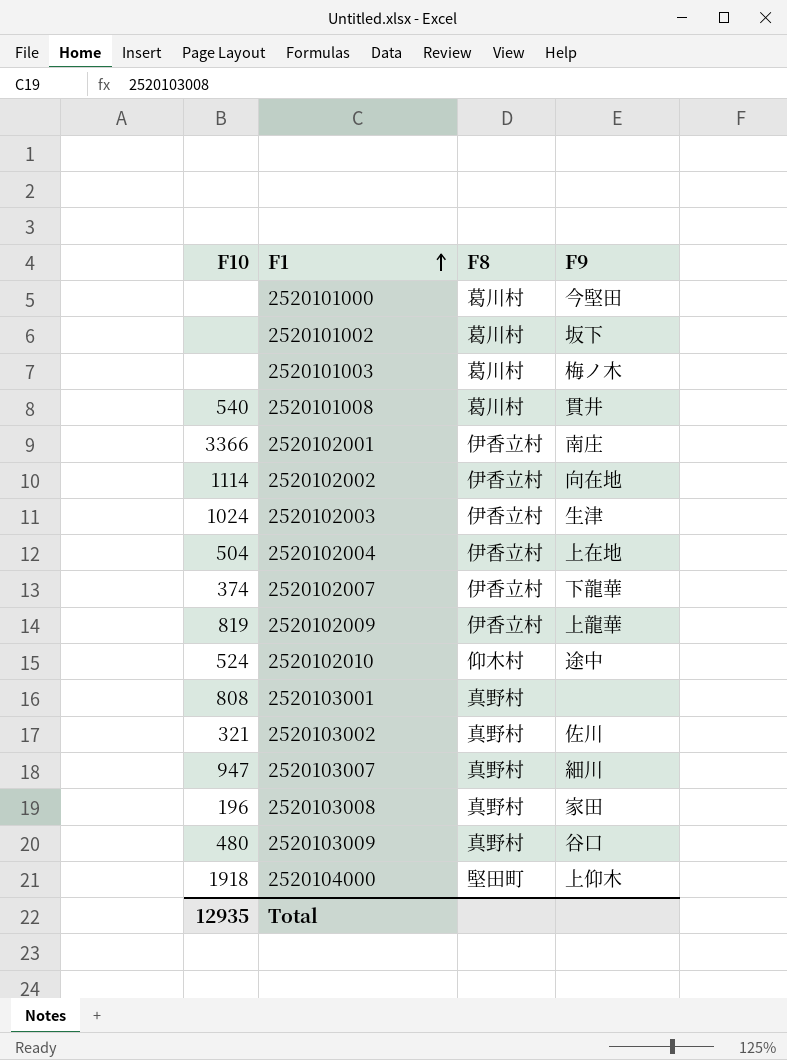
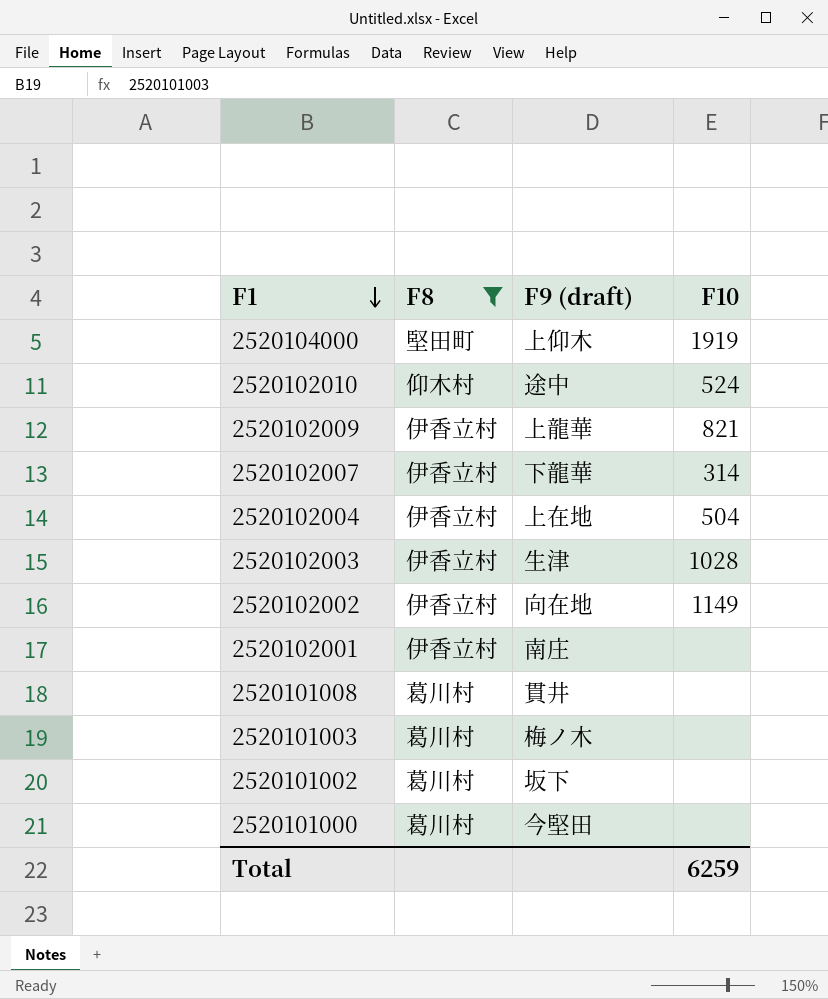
filter: none -> F8 != 真野村
row order: F1 ascending -> F1 descending
column name: F9 -> F9 (draft)
column F10 | position: 1 -> 4
2520104000 | F10: 1918 -> 1919
2520102009 | F10: 819 -> 821
2520102007 | F10: 374 -> 314
2520102003 | F10: 1024 -> 1028
2520102002 | F10: 1114 -> 1149
2520102001 | F10: 3366 -> none
2520101008 | F10: 540 -> none
Total | F10: 12935 -> 6259

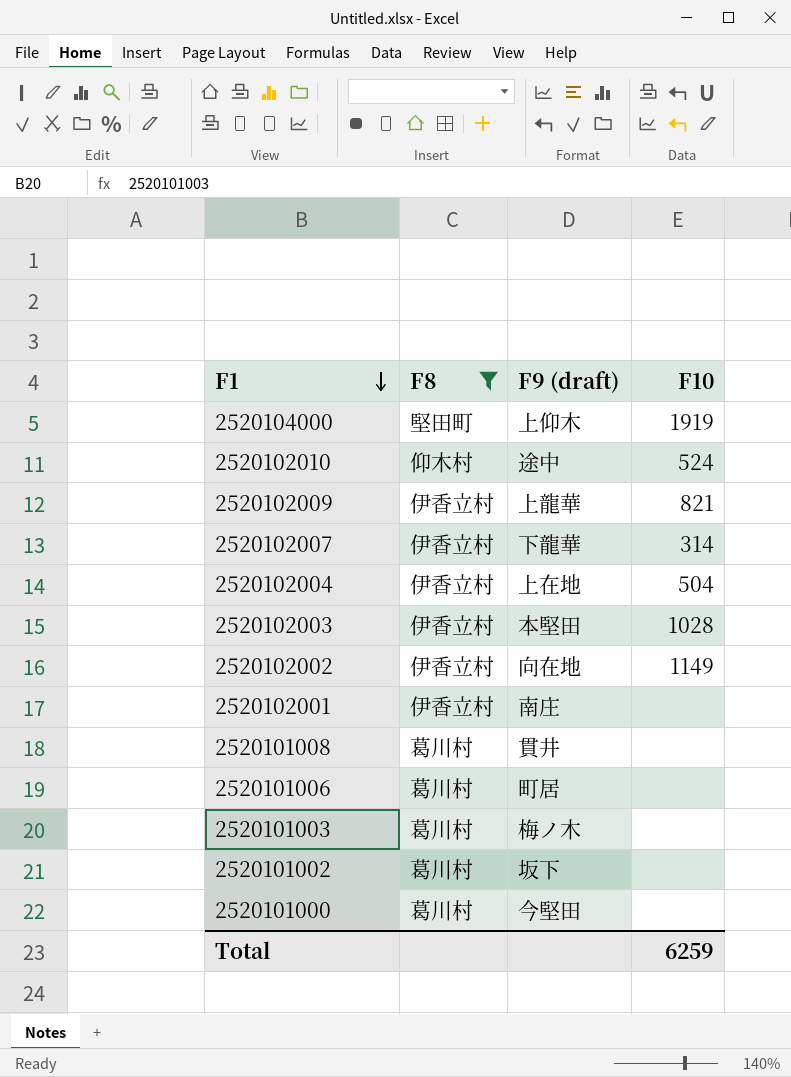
2520102003 | F9 (draft): 生津 -> 本堅田
row 2520101006: none -> 葛川村 | 町居 | none

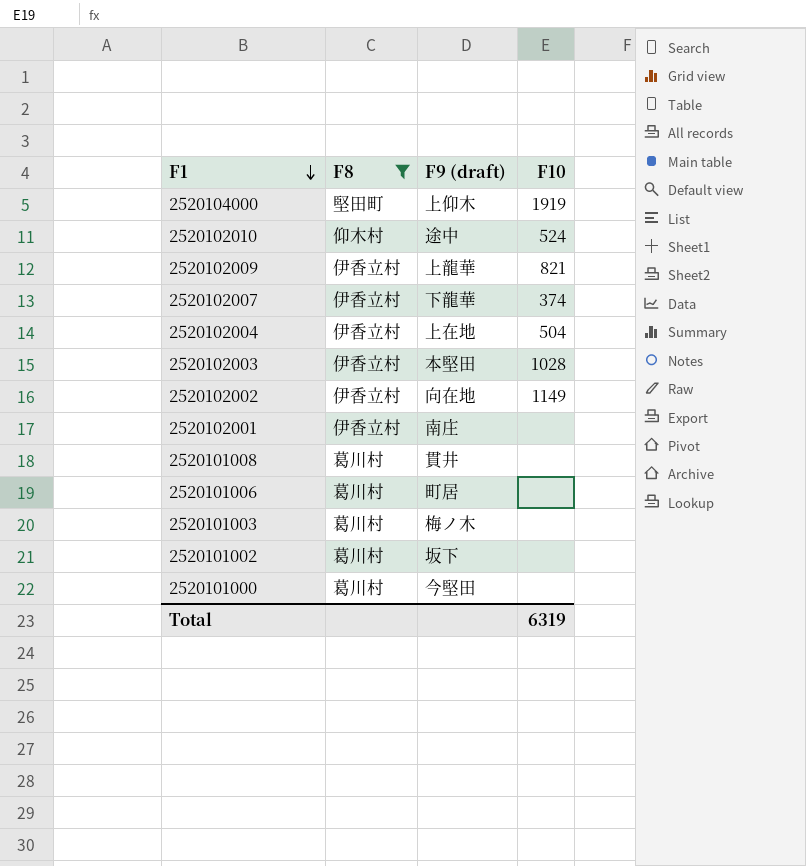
2520102007 | F10: 314 -> 374
Total | F10: 6259 -> 6319

